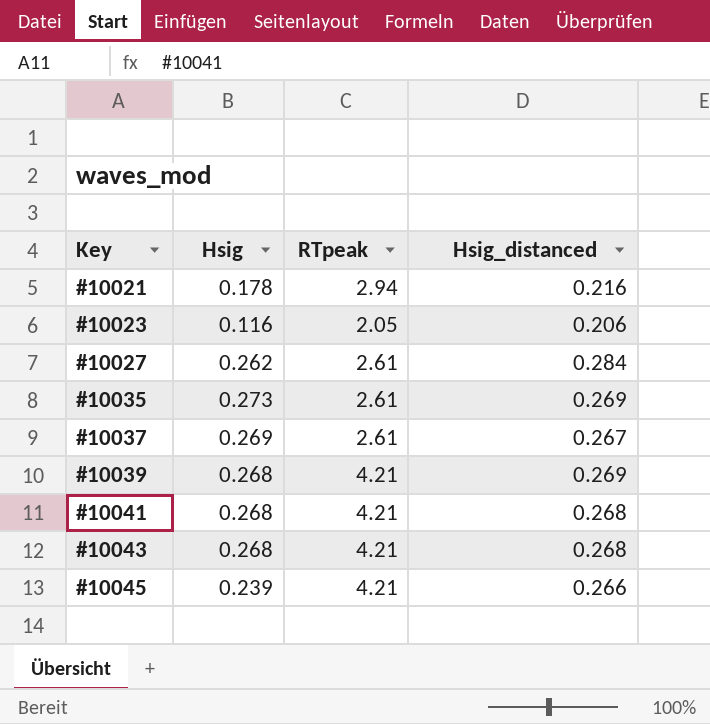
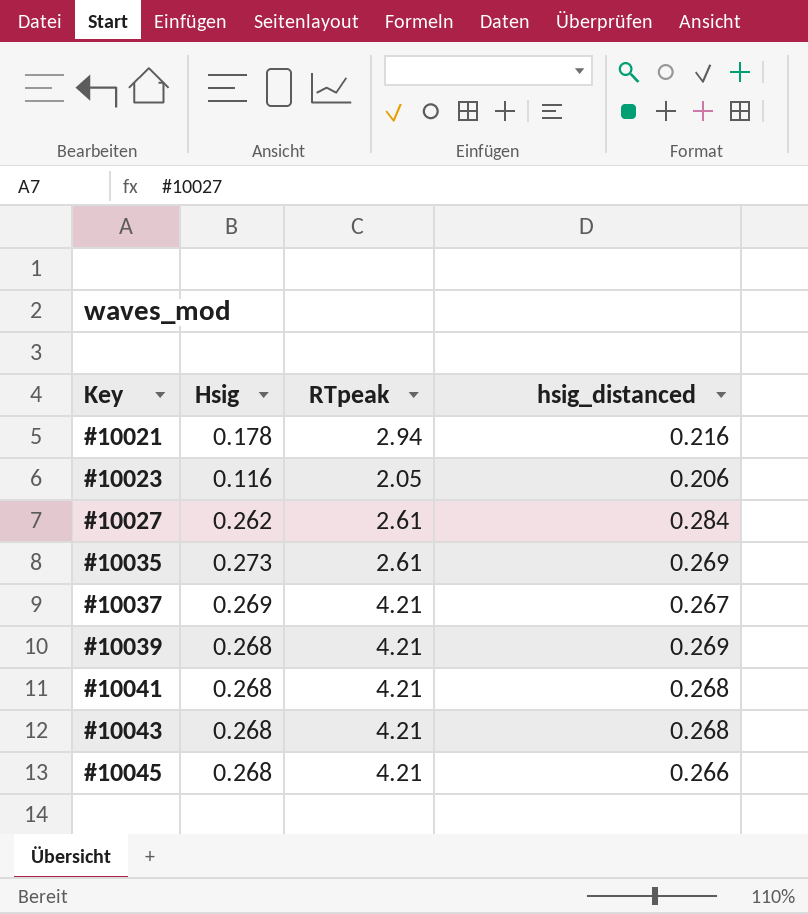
column name: Hsig_distanced -> hsig_distanced
#10037 | RTpeak: 2.61 -> 4.21
#10045 | Hsig: 0.239 -> 0.268

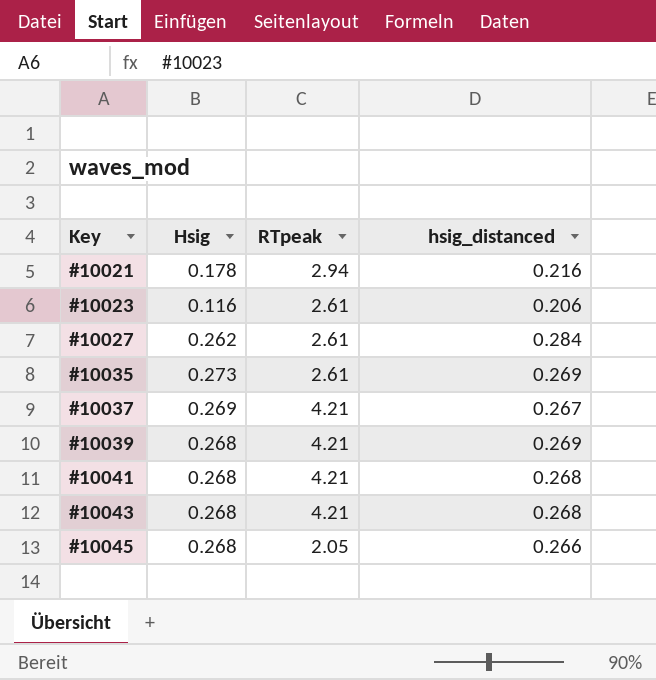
#10023 | RTpeak: 2.05 -> 2.61
#10045 | RTpeak: 4.21 -> 2.05

